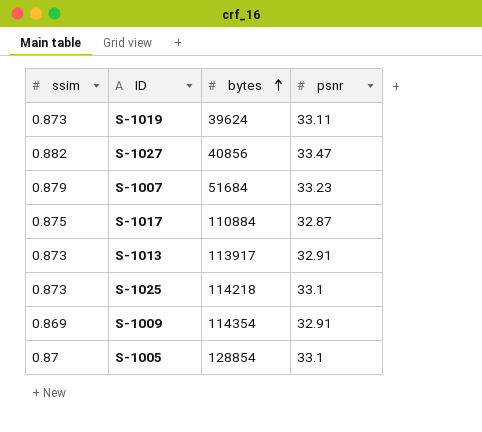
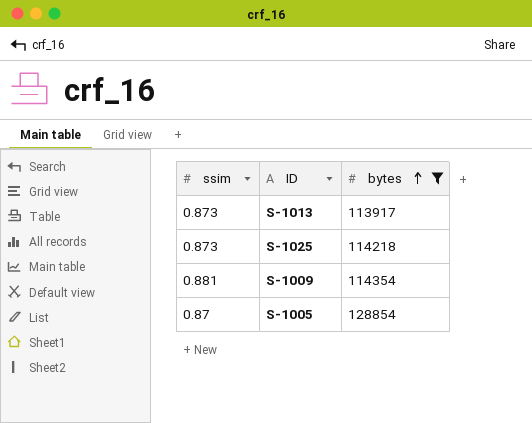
filter: none -> bytes >= 113917
column psnr | position: 4 -> none
S-1009 | ssim: 0.869 -> 0.881

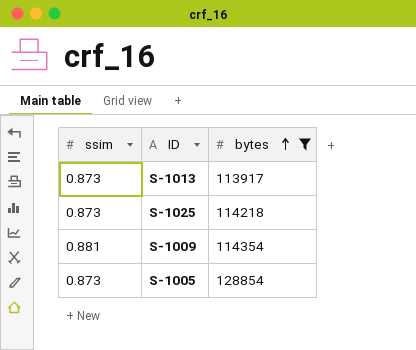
S-1005 | ssim: 0.87 -> 0.873

